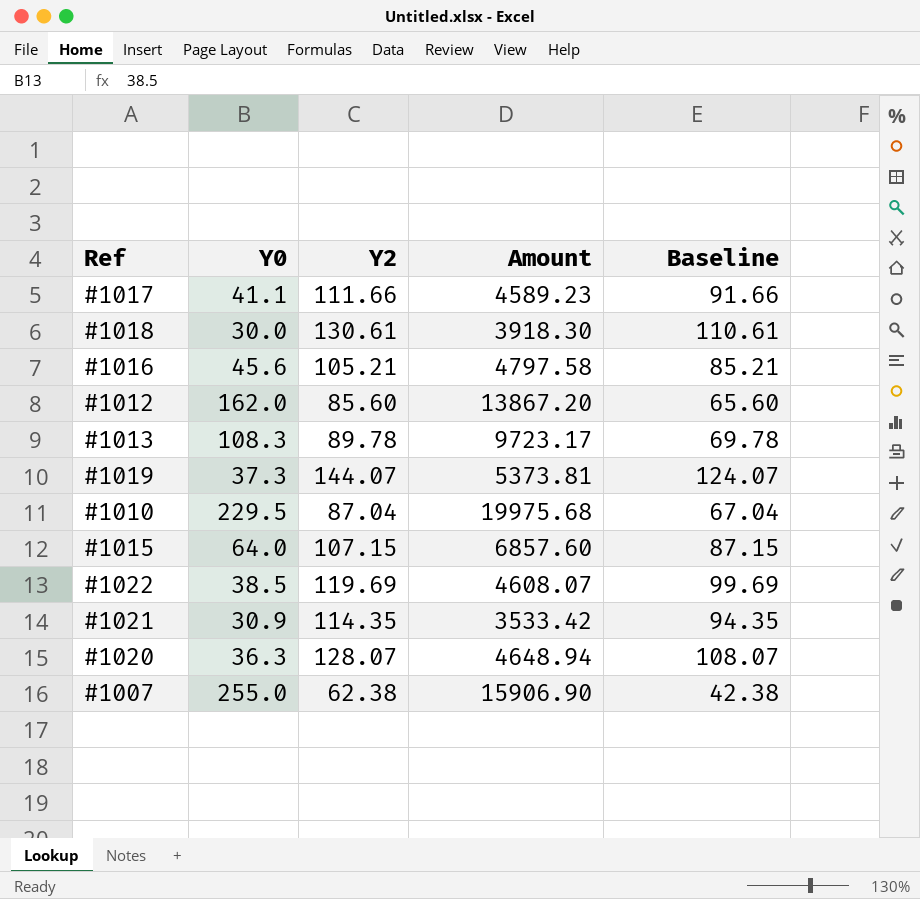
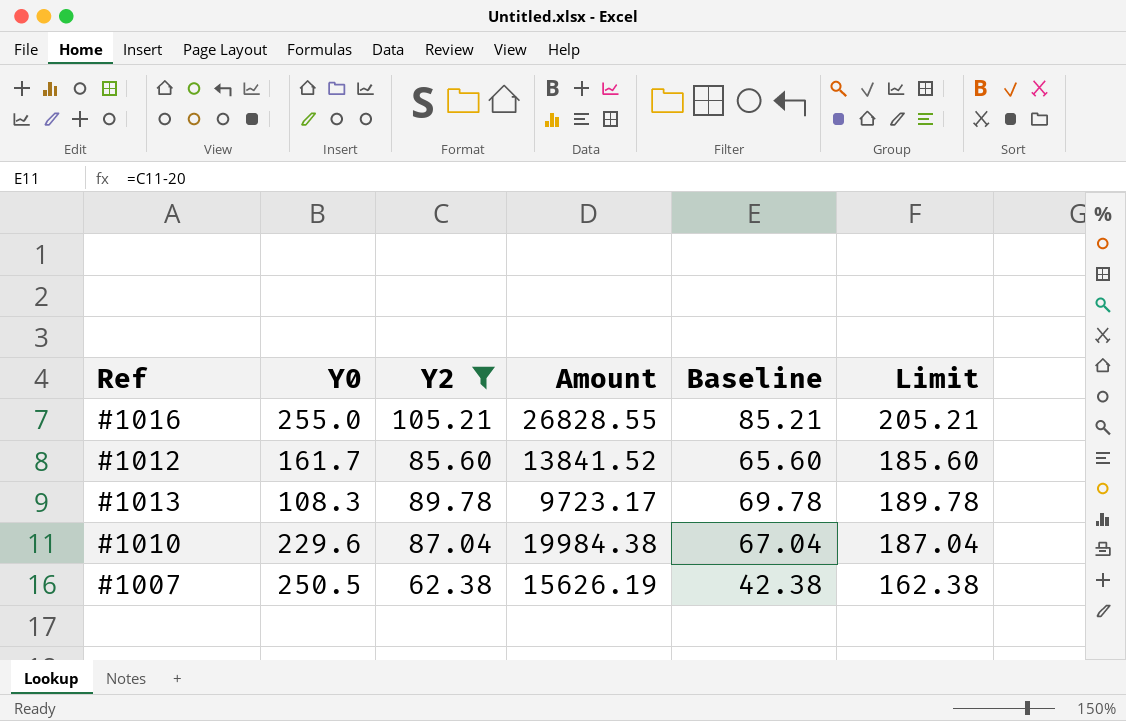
filter: none -> Y2 <= 105.21
column Limit | formula: none -> [Y2] + 100
#1016 | Y0: 45.6 -> 255.0
#1016 | Amount: 4797.58 -> 26828.55
#1012 | Y0: 162.0 -> 161.7
#1012 | Amount: 13867.20 -> 13841.52
#1010 | Y0: 229.5 -> 229.6
#1010 | Amount: 19975.68 -> 19984.38
#1007 | Y0: 255.0 -> 250.5
#1007 | Amount: 15906.90 -> 15626.19

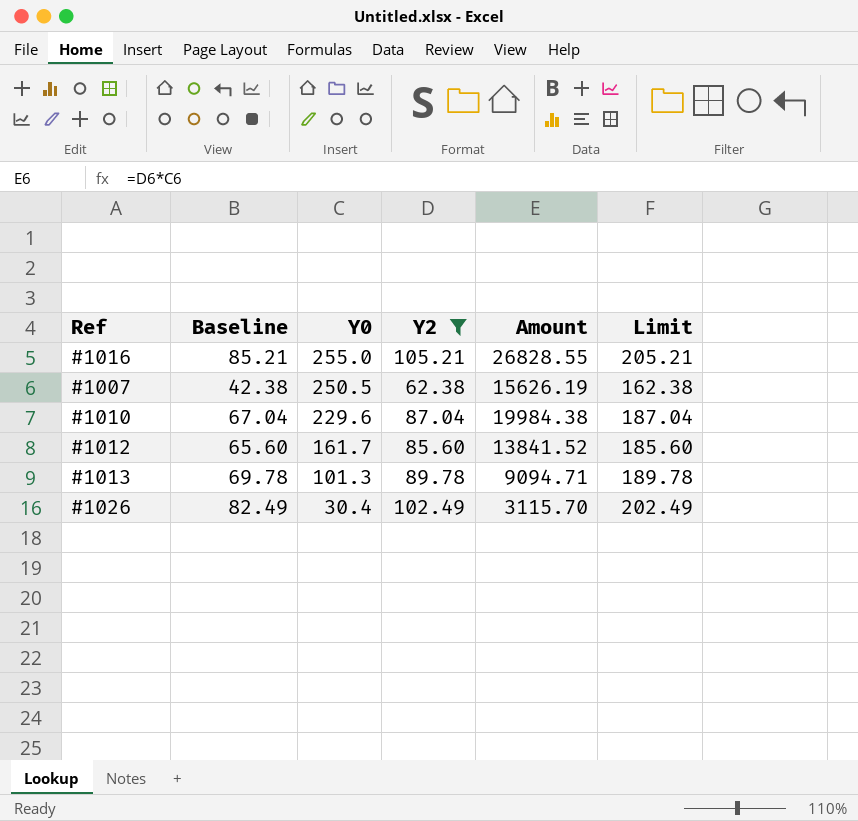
row order: none -> Y0 descending
column Baseline | position: 5 -> 2
#1013 | Y0: 108.3 -> 101.3
#1013 | Amount: 9723.17 -> 9094.71
row #1026: none -> 82.49 | 30.4 | 102.49 | 3115.70 | 202.49

